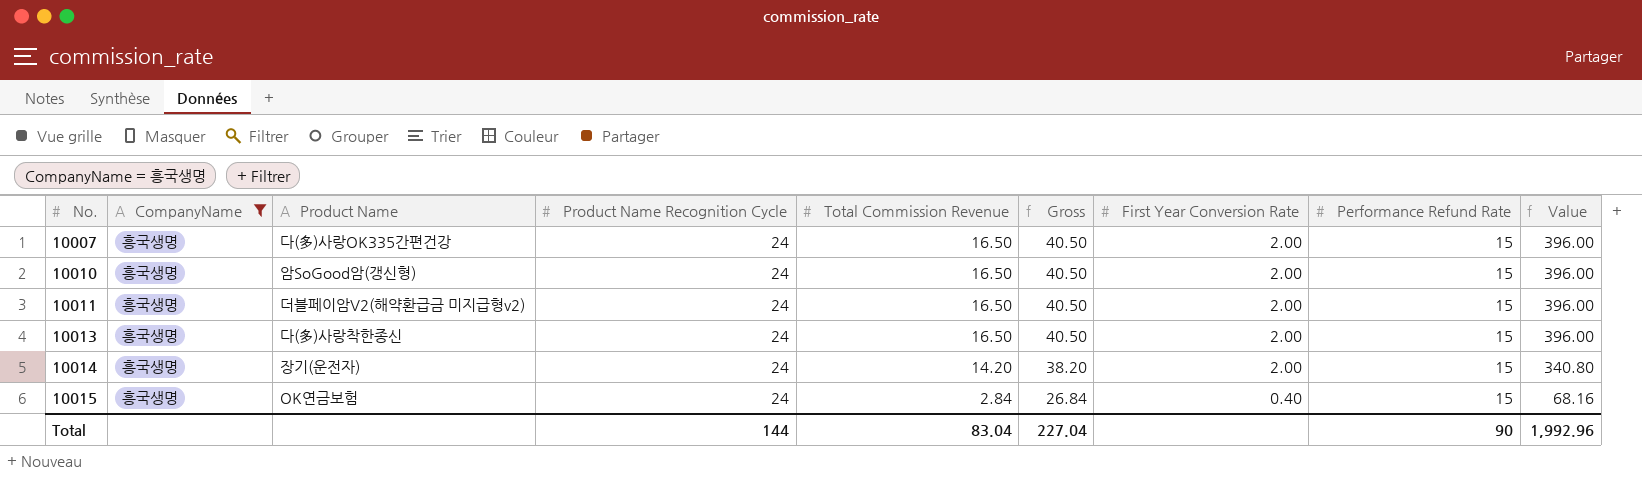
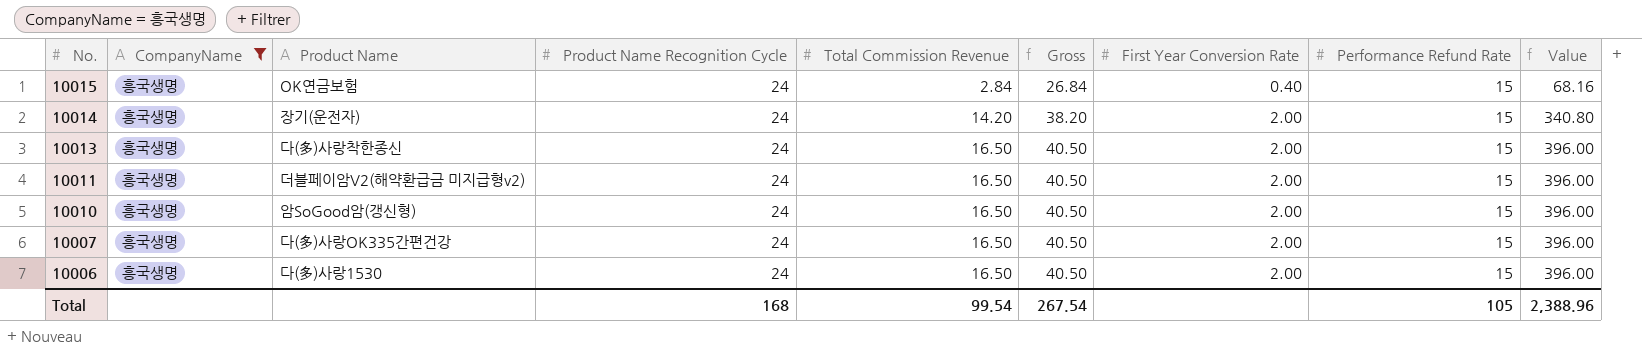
row order: No. ascending -> No. descending
row 10006: none -> 흥국생명 | 다(多)사랑1530 | 24 | 16.50 | 40.50 | 2.00 | 15 | 396.00
Total | Product Name Recognition Cycle: 144 -> 168
Total | Total Commission Revenue: 83.04 -> 99.54
Total | Gross: 227.04 -> 267.54
Total | Performance Refund Rate: 90 -> 105
Total | Value: 1,992.96 -> 2,388.96

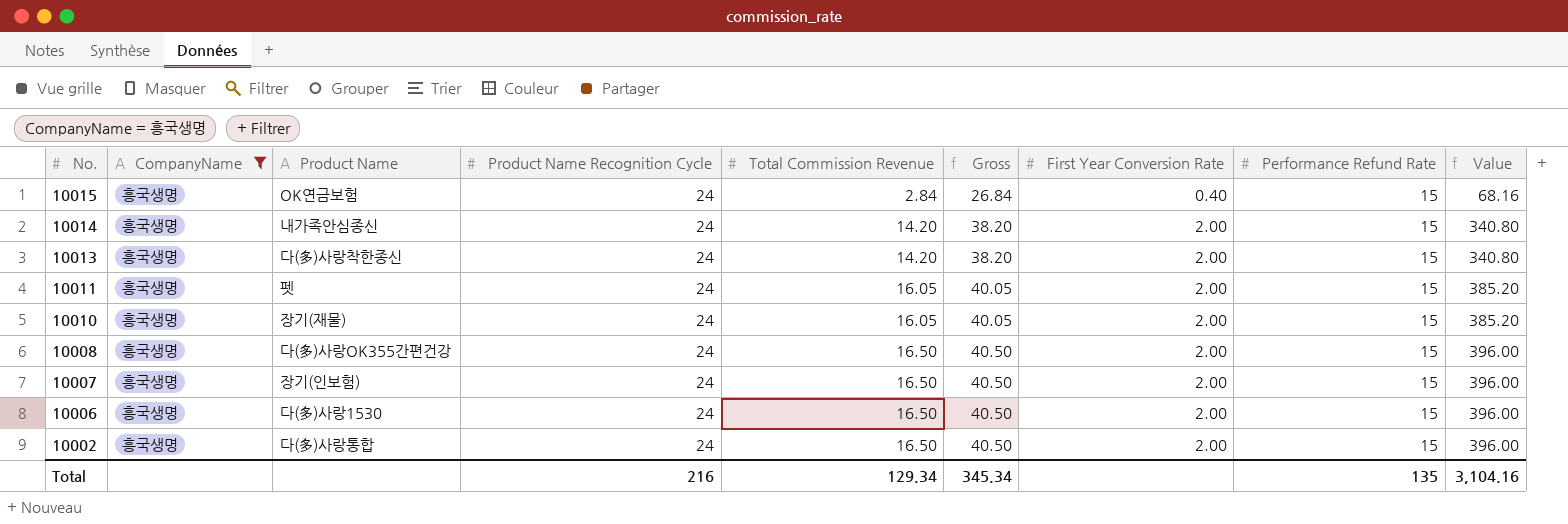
10014 | Product Name: 장기(운전자) -> 내가족안심종신
10013 | Total Commission Revenue: 16.50 -> 14.20
10013 | Gross: 40.50 -> 38.20
10013 | Value: 396.00 -> 340.80
10011 | Product Name: 더블페이암V2(해약환급금 미지급형v2) -> 펫
10011 | Total Commission Revenue: 16.50 -> 16.05
10011 | Gross: 40.50 -> 40.05
10011 | Value: 396.00 -> 385.20
10010 | Product Name: 암SoGood암(갱신형) -> 장기(재물)
10010 | Total Commission Revenue: 16.50 -> 16.05
10010 | Gross: 40.50 -> 40.05
10010 | Value: 396.00 -> 385.20
row 10008: none -> 흥국생명 | 다(多)사랑OK355간편건강 | 24 | 16.50 | 40.50 | 2.00 | 15 | 396.00
10007 | Product Name: 다(多)사랑OK335간편건강 -> 장기(인보험)
row 10002: none -> 흥국생명 | 다(多)사랑통합 | 24 | 16.50 | 40.50 | 2.00 | 15 | 396.00
Total | Product Name Recognition Cycle: 168 -> 216
Total | Total Commission Revenue: 99.54 -> 129.34
Total | Gross: 267.54 -> 345.34
Total | Performance Refund Rate: 105 -> 135
Total | Value: 2,388.96 -> 3,104.16

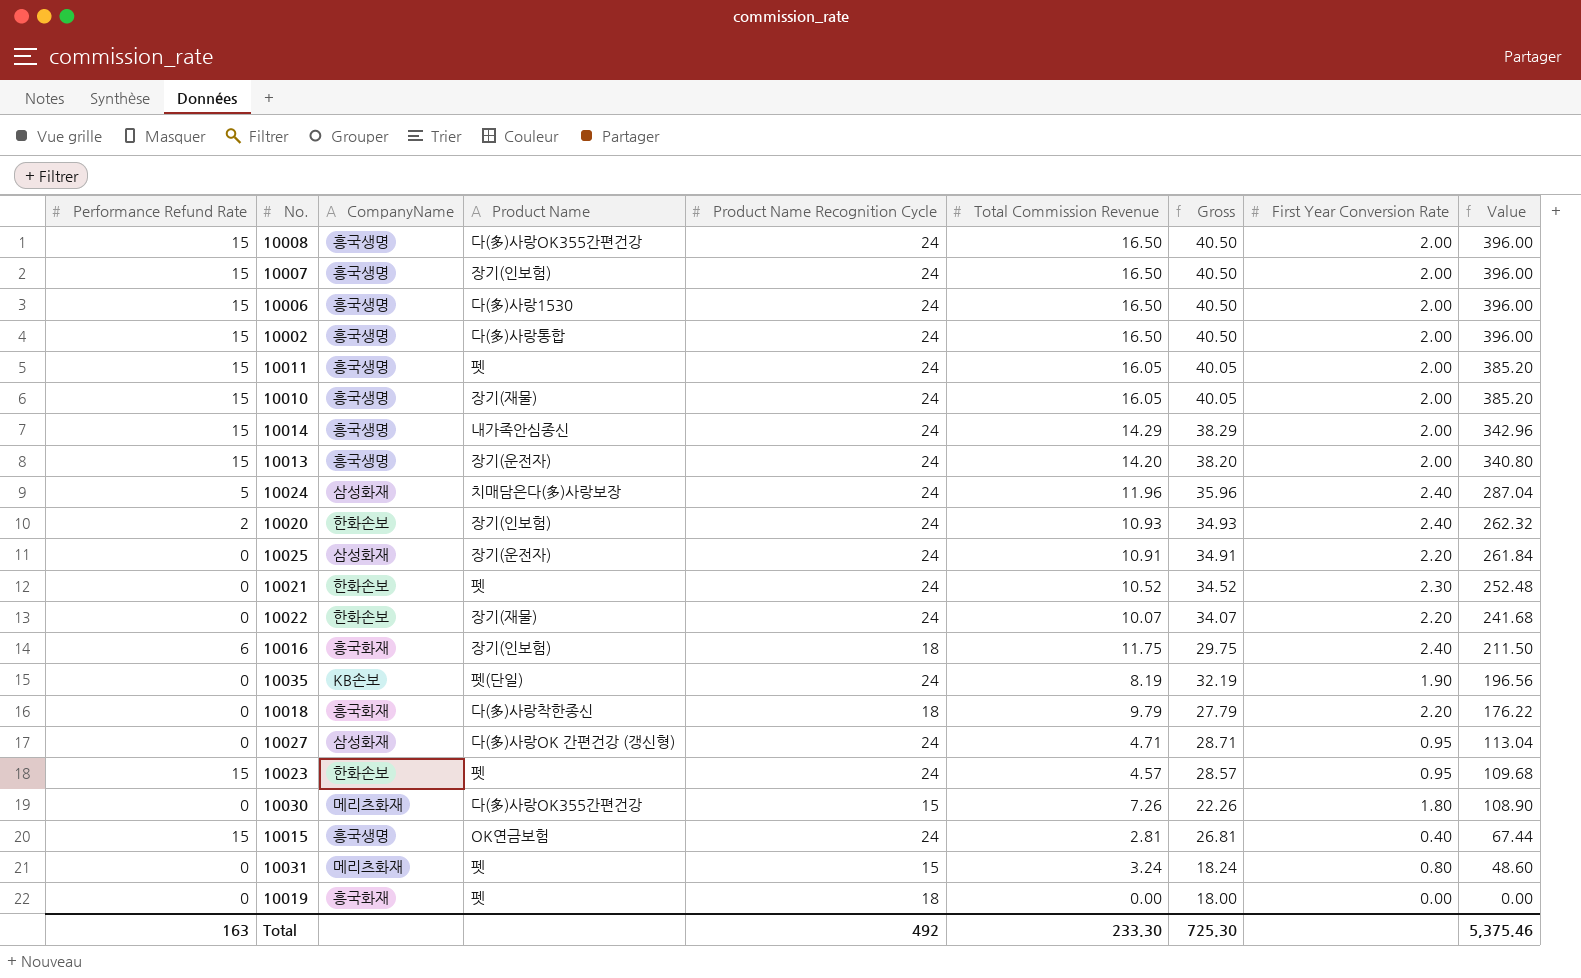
filter: CompanyName = 흥국생명 -> none
row order: No. descending -> Value descending
column Performance Refund Rate | position: 8 -> 1
10014 | Total Commission Revenue: 14.20 -> 14.29
10014 | Gross: 38.20 -> 38.29
10014 | Value: 340.80 -> 342.96
10013 | Product Name: 다(多)사랑착한종신 -> 장기(운전자)
10015 | Total Commission Revenue: 2.84 -> 2.81
10015 | Gross: 26.84 -> 26.81
10015 | Value: 68.16 -> 67.44
Total | Performance Refund Rate: 135 -> 163
Total | Product Name Recognition Cycle: 216 -> 492
Total | Total Commission Revenue: 129.34 -> 233.30
Total | Gross: 345.34 -> 725.30
Total | Value: 3,104.16 -> 5,375.46

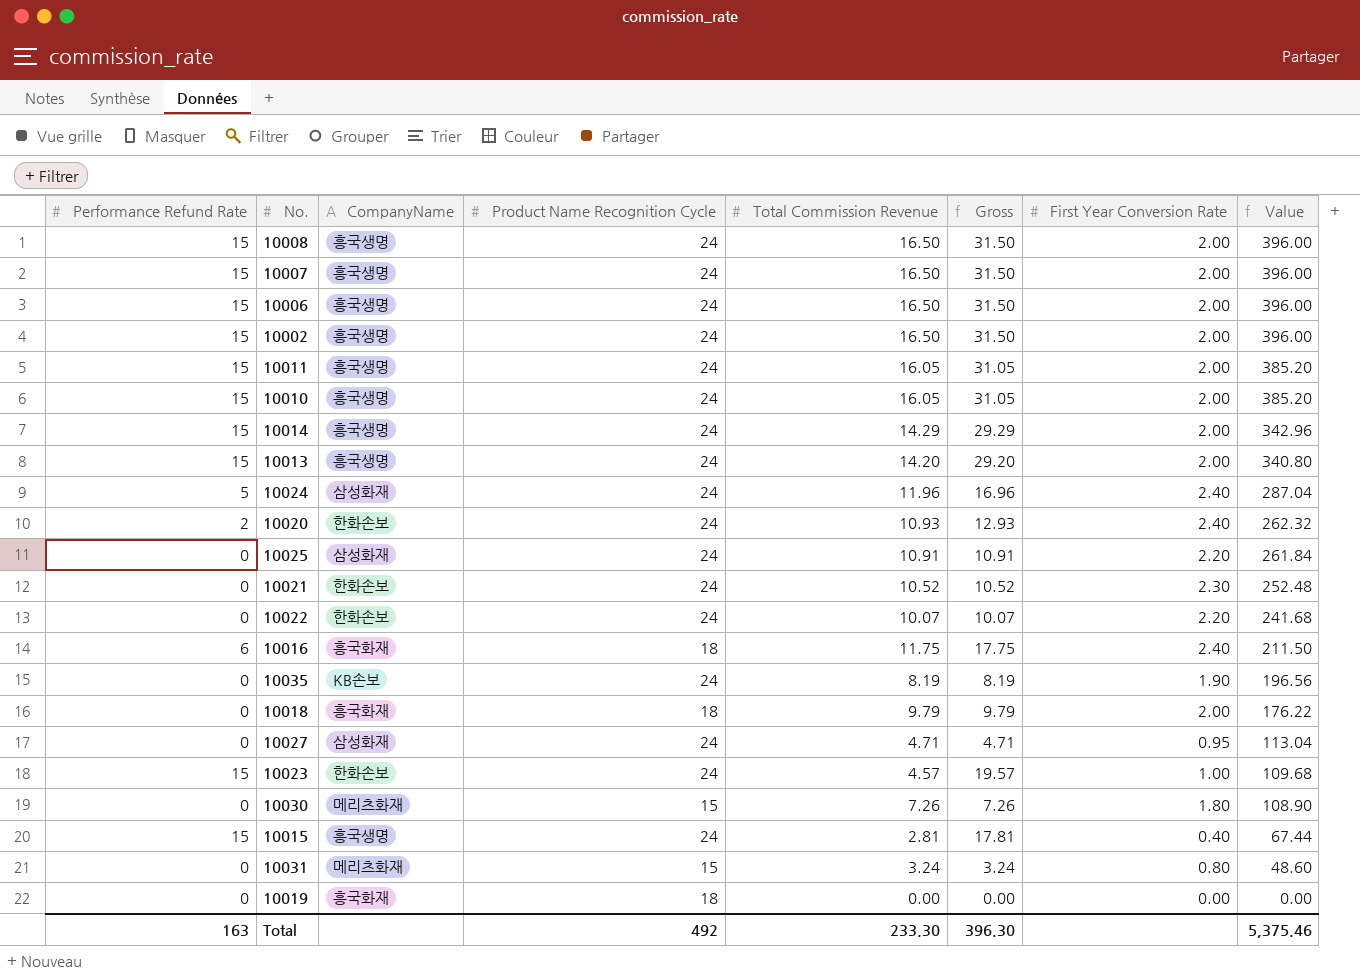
column Product Name | position: 4 -> none
column Gross | formula: [Product Name Recognition Cycle] + [Total Commission Revenue] -> [Performance Refund Rate] + [Total Commission Revenue]
10018 | First Year Conversion Rate: 2.20 -> 2.00
10023 | First Year Conversion Rate: 0.95 -> 1.00
Total | Gross: 725.30 -> 396.30

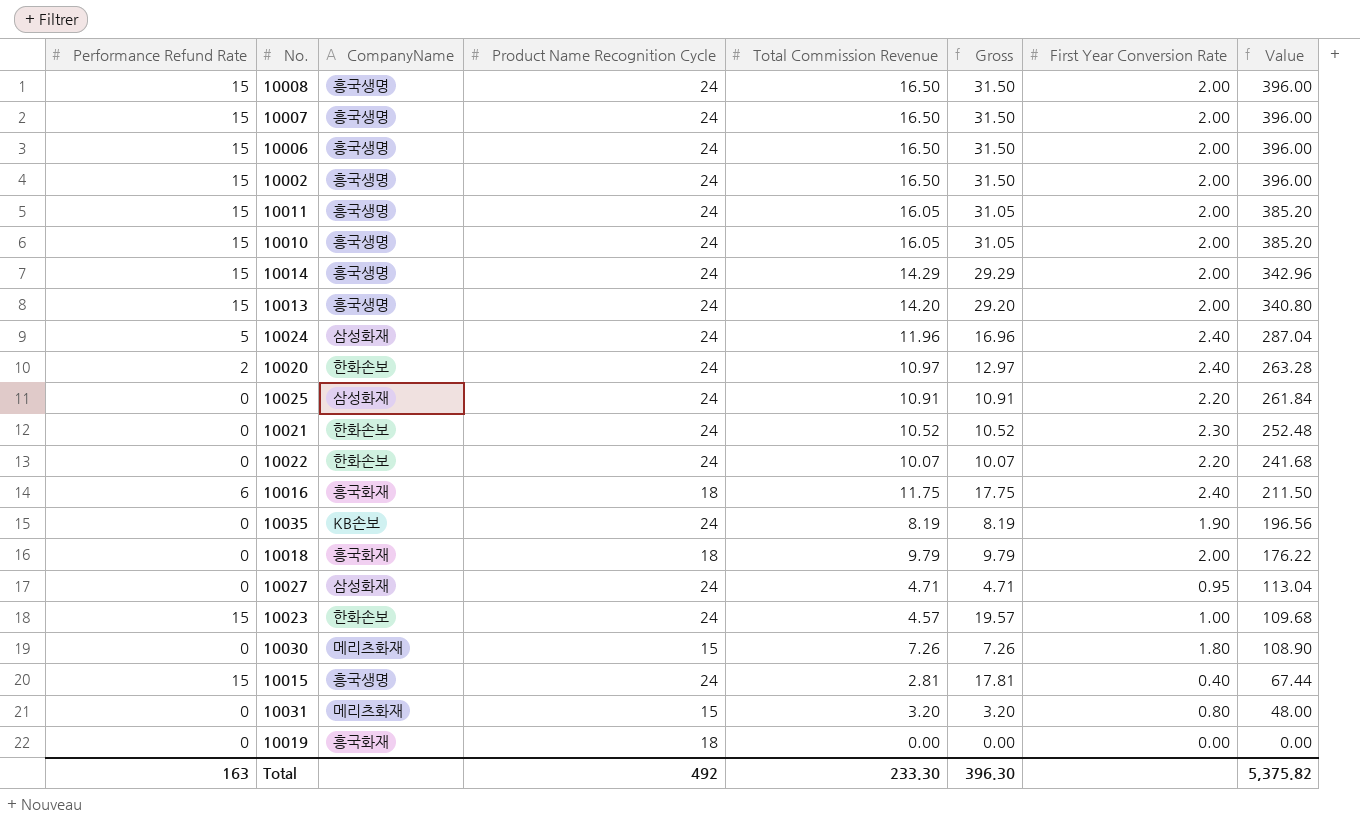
10020 | Total Commission Revenue: 10.93 -> 10.97
10020 | Gross: 12.93 -> 12.97
10020 | Value: 262.32 -> 263.28
10031 | Total Commission Revenue: 3.24 -> 3.20
10031 | Gross: 3.24 -> 3.20
10031 | Value: 48.60 -> 48.00
Total | Value: 5,375.46 -> 5,375.82

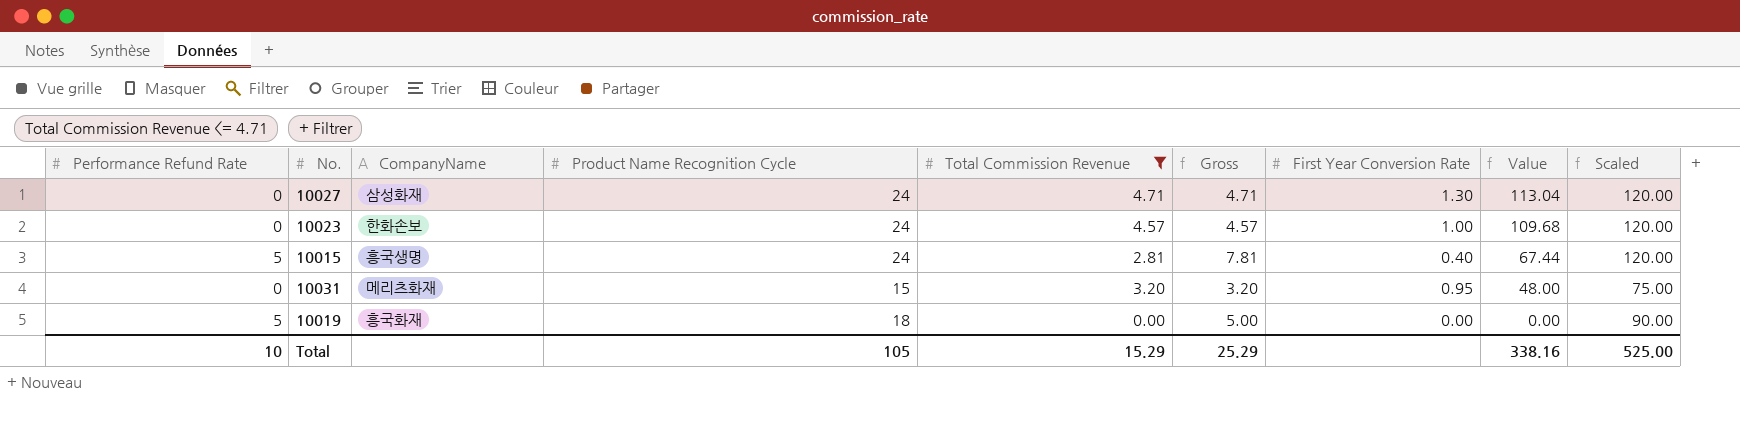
filter: none -> Total Commission Revenue <= 4.71
column Scaled | formula: none -> [Product Name Recognition Cycle] * 5
10027 | First Year Conversion Rate: 0.95 -> 1.30
10023 | Performance Refund Rate: 15 -> 0
10023 | Gross: 19.57 -> 4.57
10015 | Performance Refund Rate: 15 -> 5
10015 | Gross: 17.81 -> 7.81
10031 | First Year Conversion Rate: 0.80 -> 0.95
10019 | Performance Refund Rate: 0 -> 5
10019 | Gross: 0.00 -> 5.00
Total | Performance Refund Rate: 163 -> 10
Total | Product Name Recognition Cycle: 492 -> 105
Total | Total Commission Revenue: 233.30 -> 15.29
Total | Gross: 396.30 -> 25.29
Total | Value: 5,375.82 -> 338.16

